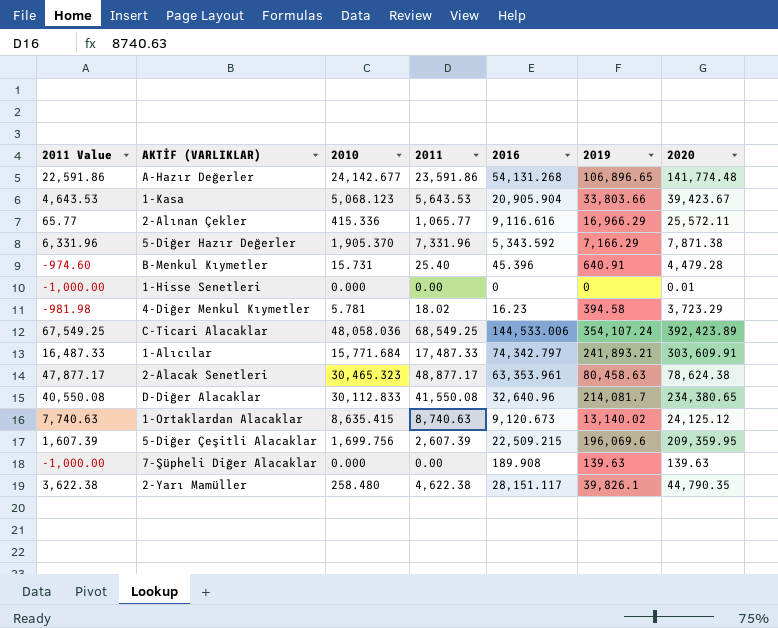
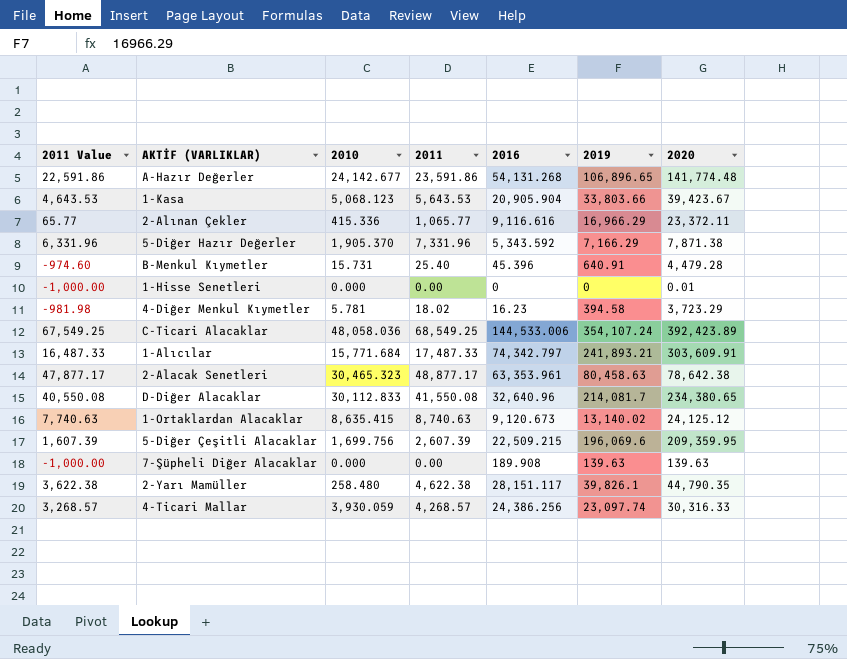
2-Alınan Çekler | 2020: 25,572.11 -> 23,372.11
2-Alacak Senetleri | 2020: 78,624.38 -> 78,642.38
row 4-Ticari Mallar: none -> 3,268.57 | 3,930.059 | 4,268.57 | 24,386.256 | 23,097.74 | 30,316.33

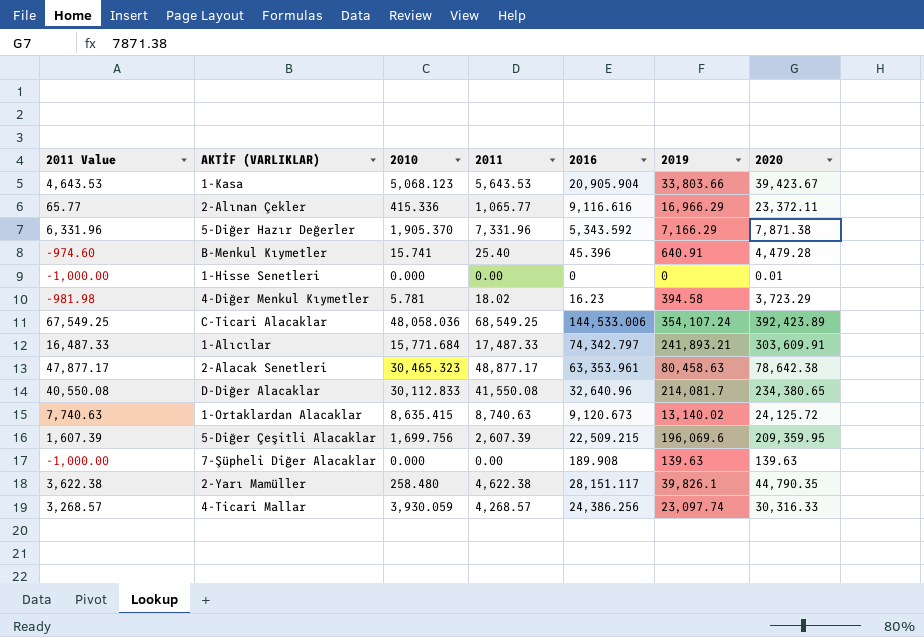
row A-Hazır Değerler: 22,591.86 | 24,142.677 | 23,591.86 | 54,131.268 | 106,896.65 | 141,774.48 -> none
B-Menkul Kıymetler | 2010: 15.731 -> 15.741
1-Ortaklardan Alacaklar | 2020: 24,125.12 -> 24,125.72

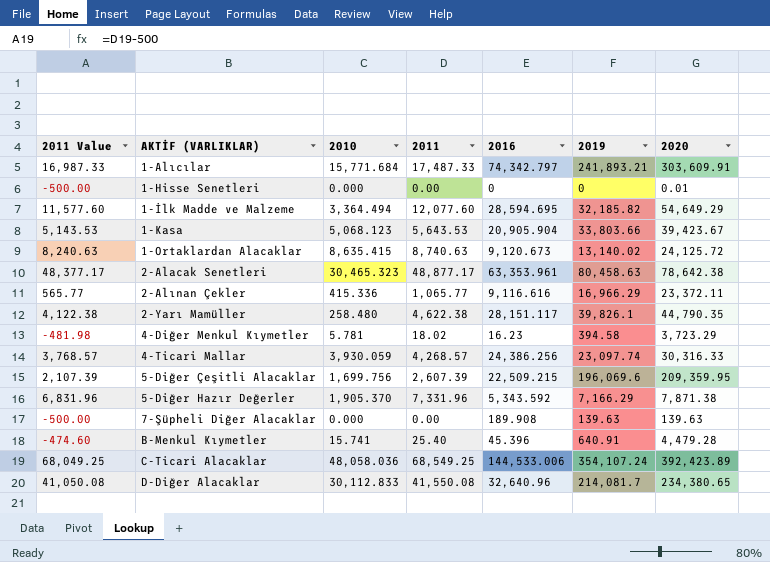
row order: none -> AKTİF (VARLIKLAR) ascending
column 2011 Value | formula: [2011] - 1000 -> [2011] - 500
row 1-İlk Madde ve Malzeme: none -> 11,577.60 | 3,364.494 | 12,077.60 | 28,594.695 | 32,185.82 | 54,649.29

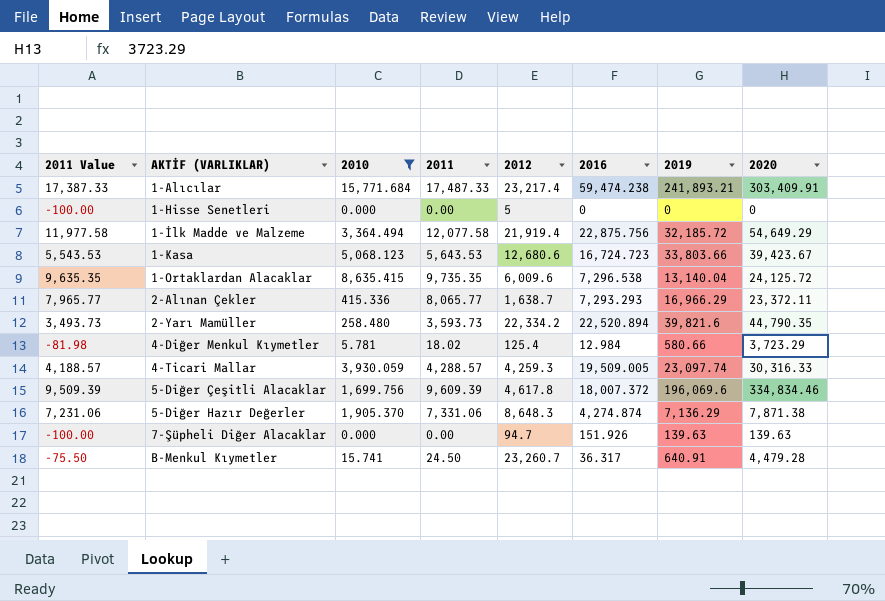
filter: none -> 2010 <= 15,771.684
column 2011 Value | formula: [2011] - 500 -> [2011] - 100
column 2012 | position: none -> 5
1-Alıcılar | 2016: 74,342.797 -> 59,474.238
1-Alıcılar | 2020: 303,609.91 -> 303,409.91
1-Hisse Senetleri | 2020: 0.01 -> 0
1-İlk Madde ve Malzeme | 2011: 12,077.60 -> 12,077.58
1-İlk Madde ve Malzeme | 2016: 28,594.695 -> 22,875.756
1-İlk Madde ve Malzeme | 2019: 32,185.82 -> 32,185.72
1-Kasa | 2016: 20,905.904 -> 16,724.723
1-Ortaklardan Alacaklar | 2011: 8,740.63 -> 9,735.35
1-Ortaklardan Alacaklar | 2016: 9,120.673 -> 7,296.538
1-Ortaklardan Alacaklar | 2019: 13,140.02 -> 13,140.04
2-Alınan Çekler | 2011: 1,065.77 -> 8,065.77
2-Alınan Çekler | 2016: 9,116.616 -> 7,293.293
2-Yarı Mamüller | 2011: 4,622.38 -> 3,593.73
2-Yarı Mamüller | 2016: 28,151.117 -> 22,520.894
2-Yarı Mamüller | 2019: 39,826.1 -> 39,821.6
4-Diğer Menkul Kıymetler | 2016: 16.23 -> 12.984
4-Diğer Menkul Kıymetler | 2019: 394.58 -> 580.66
4-Ticari Mallar | 2011: 4,268.57 -> 4,288.57
4-Ticari Mallar | 2016: 24,386.256 -> 19,509.005
5-Diğer Çeşitli Alacaklar | 2011: 2,607.39 -> 9,609.39
5-Diğer Çeşitli Alacaklar | 2016: 22,509.215 -> 18,007.372
5-Diğer Çeşitli Alacaklar | 2020: 209,359.95 -> 334,834.46
5-Diğer Hazır Değerler | 2011: 7,331.96 -> 7,331.06
5-Diğer Hazır Değerler | 2016: 5,343.592 -> 4,274.874
5-Diğer Hazır Değerler | 2019: 7,166.29 -> 7,136.29
7-Şüpheli Diğer Alacaklar | 2016: 189.908 -> 151.926
B-Menkul Kıymetler | 2011: 25.40 -> 24.50
B-Menkul Kıymetler | 2016: 45.396 -> 36.317

